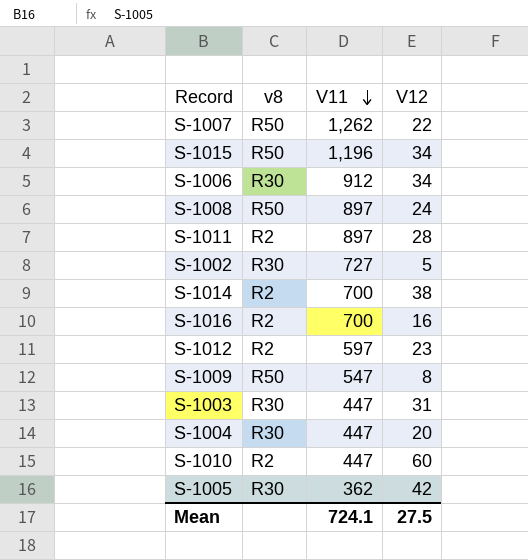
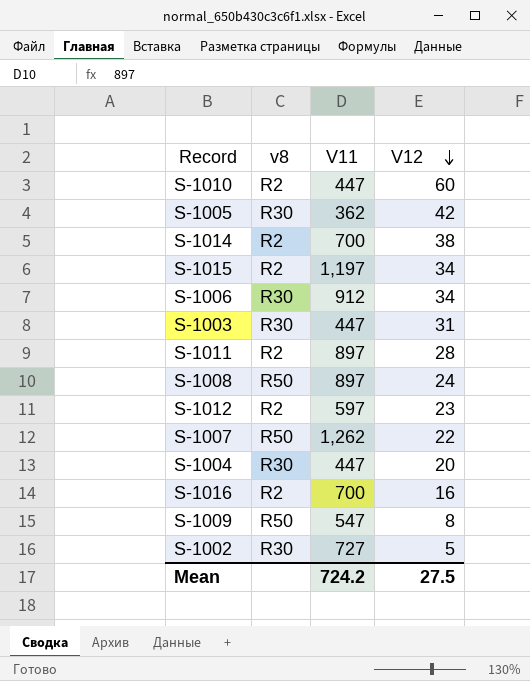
row order: V11 descending -> V12 descending
S-1015 | v8: R50 -> R2
S-1015 | V11: 1,196 -> 1,197
Mean | V11: 724.1 -> 724.2

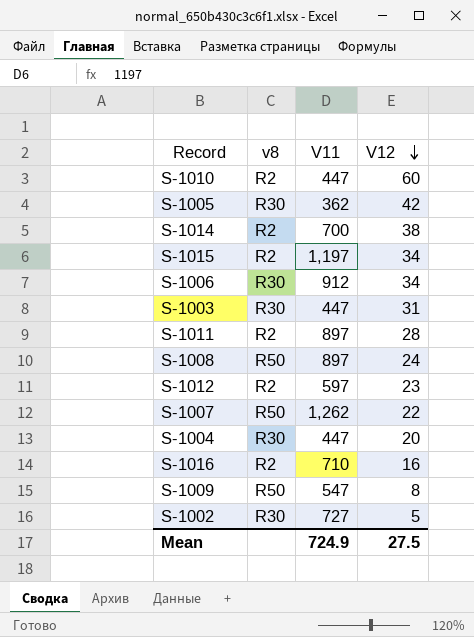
S-1016 | V11: 700 -> 710
Mean | V11: 724.2 -> 724.9

